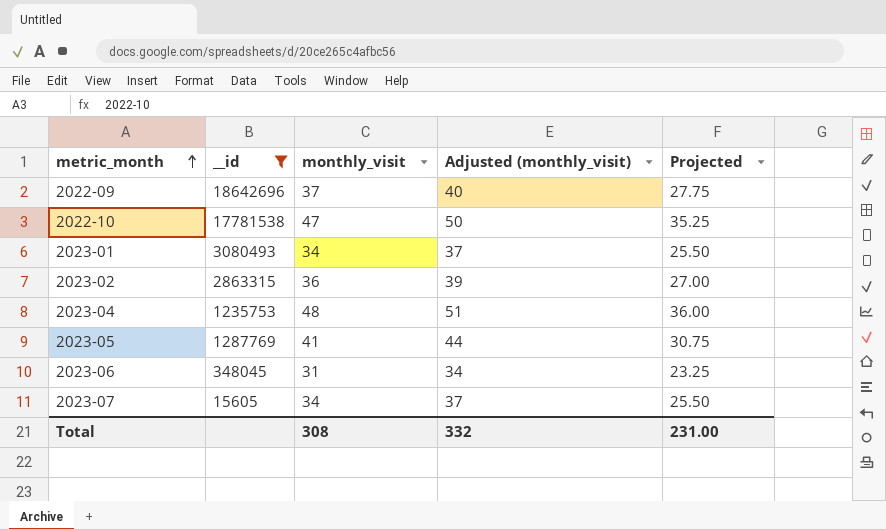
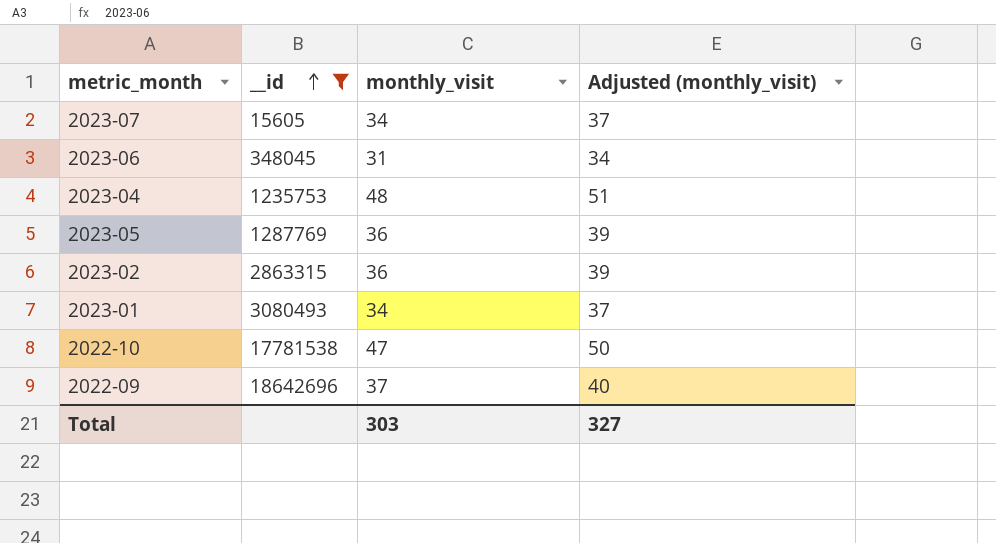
row order: metric_month ascending -> __id ascending
column Projected | formula: [monthly_visit] * 0.75 -> none
2023-05 | monthly_visit: 41 -> 36
2023-05 | Adjusted (monthly_visit): 44 -> 39
Total | monthly_visit: 308 -> 303
Total | Adjusted (monthly_visit): 332 -> 327

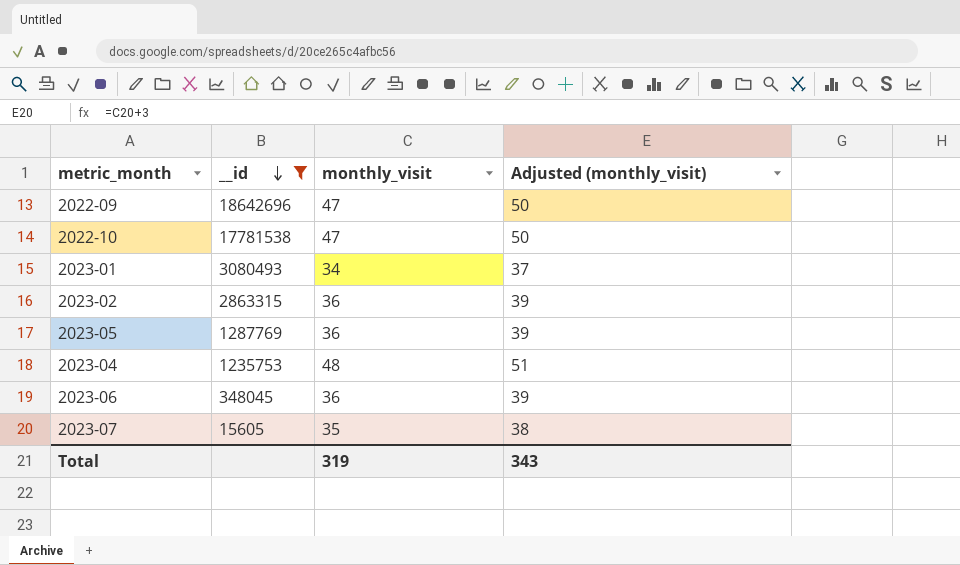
row order: __id ascending -> __id descending
2022-09 | monthly_visit: 37 -> 47
2022-09 | Adjusted (monthly_visit): 40 -> 50
2023-06 | monthly_visit: 31 -> 36
2023-06 | Adjusted (monthly_visit): 34 -> 39
2023-07 | monthly_visit: 34 -> 35
2023-07 | Adjusted (monthly_visit): 37 -> 38
Total | monthly_visit: 303 -> 319
Total | Adjusted (monthly_visit): 327 -> 343

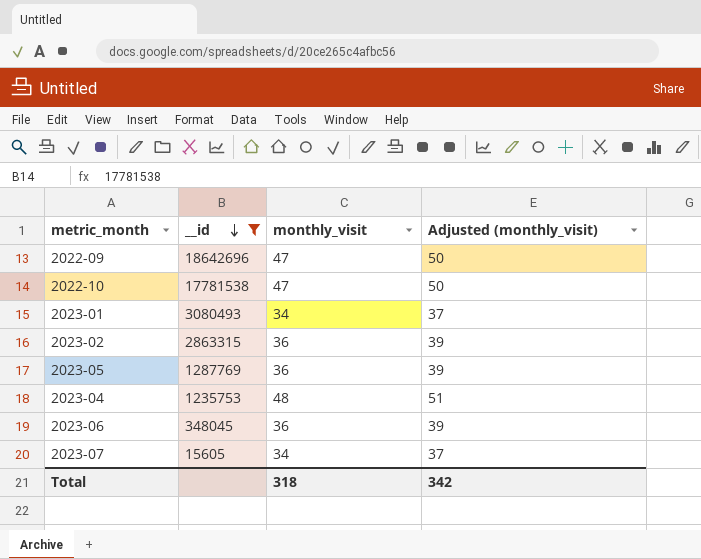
2023-07 | monthly_visit: 35 -> 34
2023-07 | Adjusted (monthly_visit): 38 -> 37
Total | monthly_visit: 319 -> 318
Total | Adjusted (monthly_visit): 343 -> 342

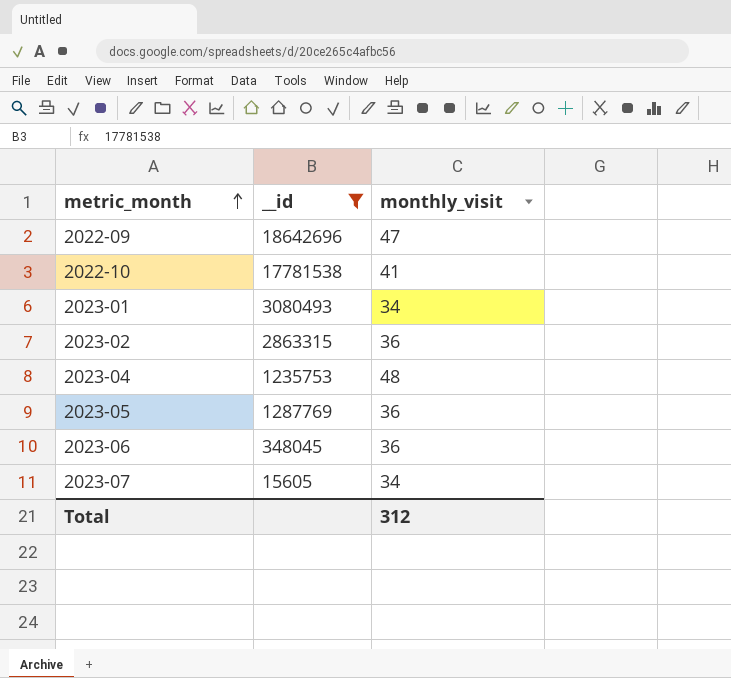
row order: __id descending -> metric_month ascending
column Adjusted (monthly_visit) | formula: [monthly_visit] + 3 -> none
2022-10 | monthly_visit: 47 -> 41
Total | monthly_visit: 318 -> 312

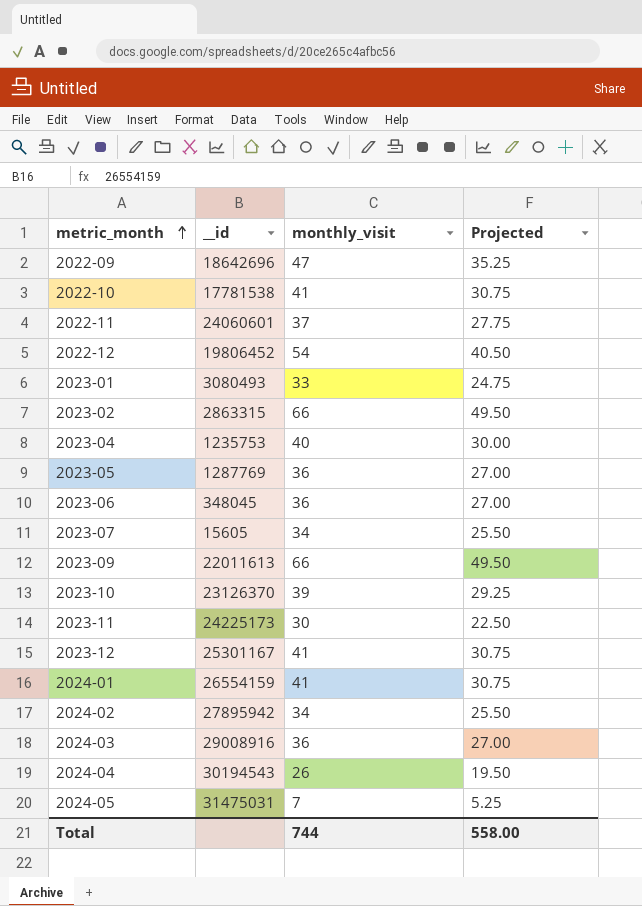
filter: __id <= 18642696 -> none
column Projected | formula: none -> [monthly_visit] * 0.75
2023-01 | monthly_visit: 34 -> 33
2023-02 | monthly_visit: 36 -> 66
2023-04 | monthly_visit: 48 -> 40
Total | monthly_visit: 312 -> 744

